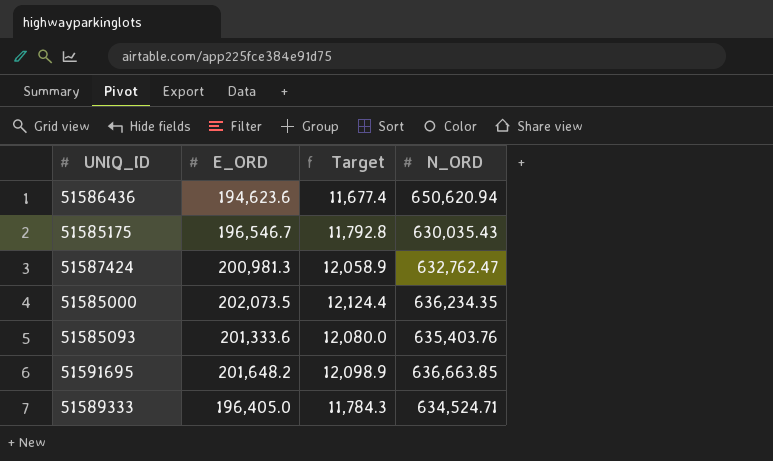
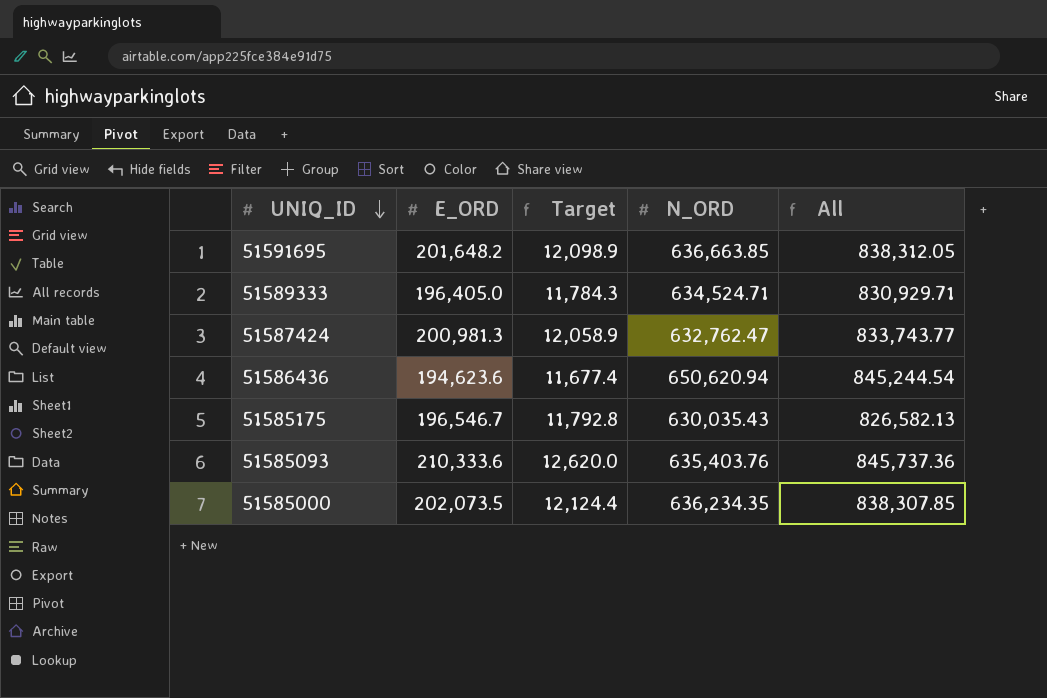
row order: none -> UNIQ_ID descending
column All | formula: none -> [E_ORD] + [N_ORD]
51585093 | E_ORD: 201,333.6 -> 210,333.6
51585093 | Target: 12,080.0 -> 12,620.0

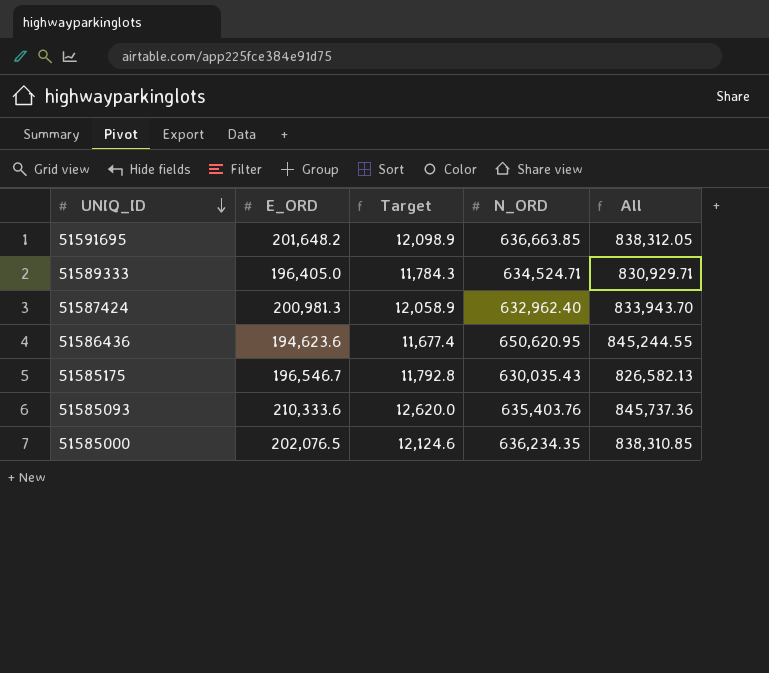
51587424 | N_ORD: 632,762.47 -> 632,962.40
51587424 | All: 833,743.77 -> 833,943.70
51586436 | N_ORD: 650,620.94 -> 650,620.95
51586436 | All: 845,244.54 -> 845,244.55
51585000 | E_ORD: 202,073.5 -> 202,076.5
51585000 | Target: 12,124.4 -> 12,124.6
51585000 | All: 838,307.85 -> 838,310.85

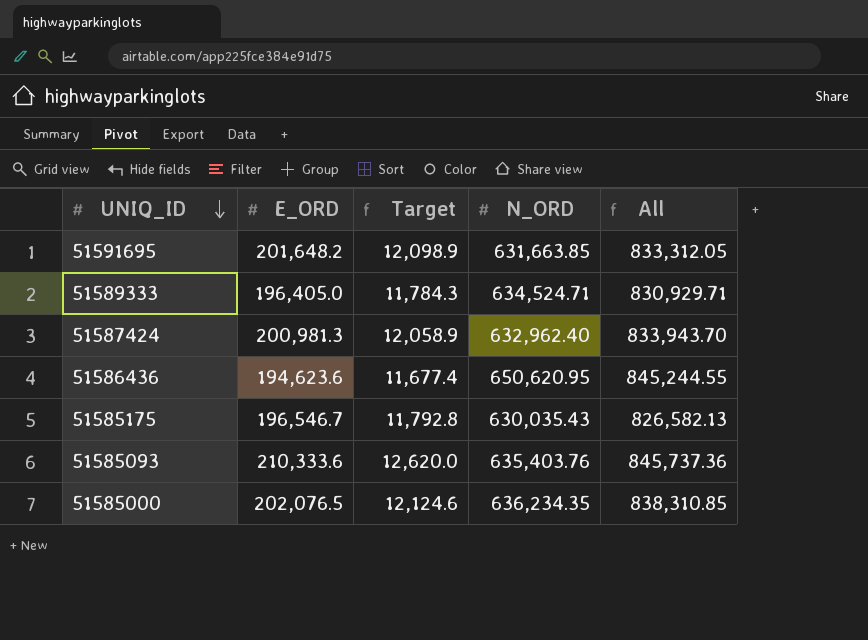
51591695 | N_ORD: 636,663.85 -> 631,663.85
51591695 | All: 838,312.05 -> 833,312.05

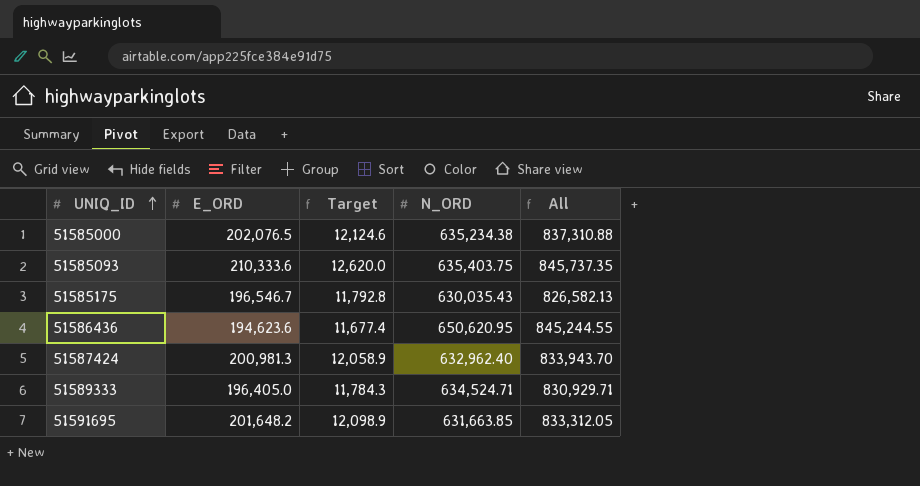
row order: UNIQ_ID descending -> UNIQ_ID ascending
51585000 | N_ORD: 636,234.35 -> 635,234.38
51585000 | All: 838,310.85 -> 837,310.88
51585093 | N_ORD: 635,403.76 -> 635,403.75
51585093 | All: 845,737.36 -> 845,737.35

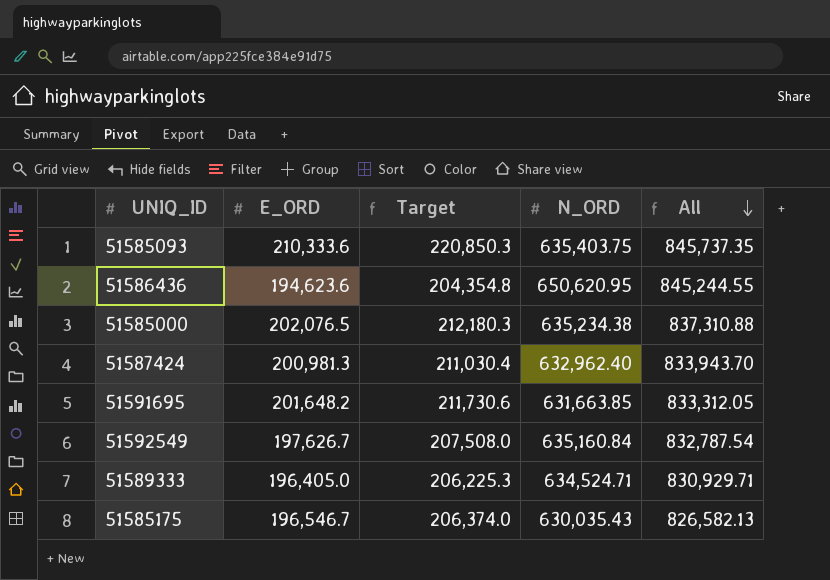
row order: UNIQ_ID ascending -> All descending
column Target | formula: [E_ORD] * 0.06 -> [E_ORD] * 1.05
row 51592549: none -> 197,626.7 | 207,508.0 | 635,160.84 | 832,787.54

